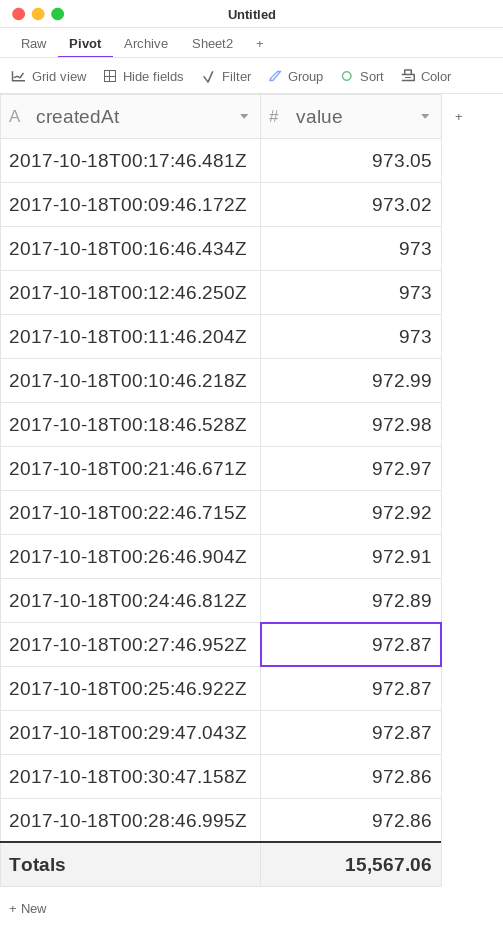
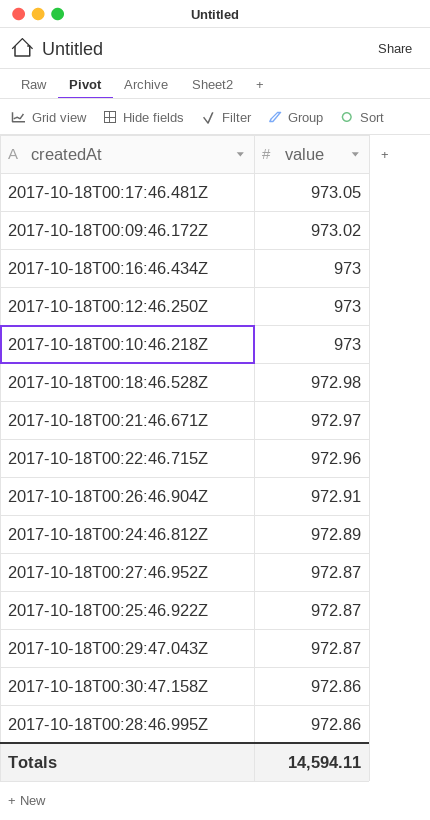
row 2017-10-18T00:11:46.204Z: 973 -> none
2017-10-18T00:10:46.218Z | value: 972.99 -> 973
2017-10-18T00:22:46.715Z | value: 972.92 -> 972.96
Totals | value: 15,567.06 -> 14,594.11

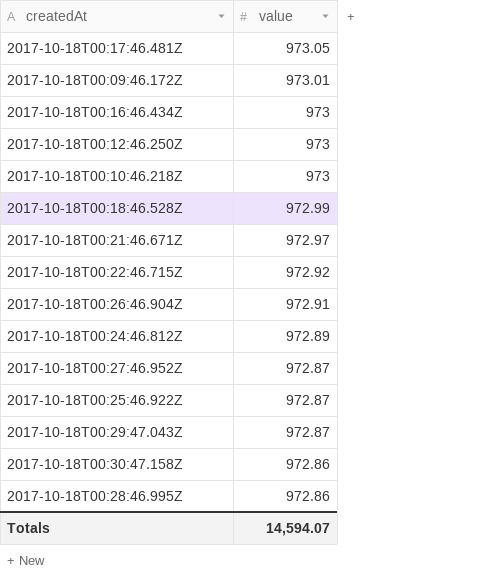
2017-10-18T00:09:46.172Z | value: 973.02 -> 973.01
2017-10-18T00:18:46.528Z | value: 972.98 -> 972.99
2017-10-18T00:22:46.715Z | value: 972.96 -> 972.92
Totals | value: 14,594.11 -> 14,594.07

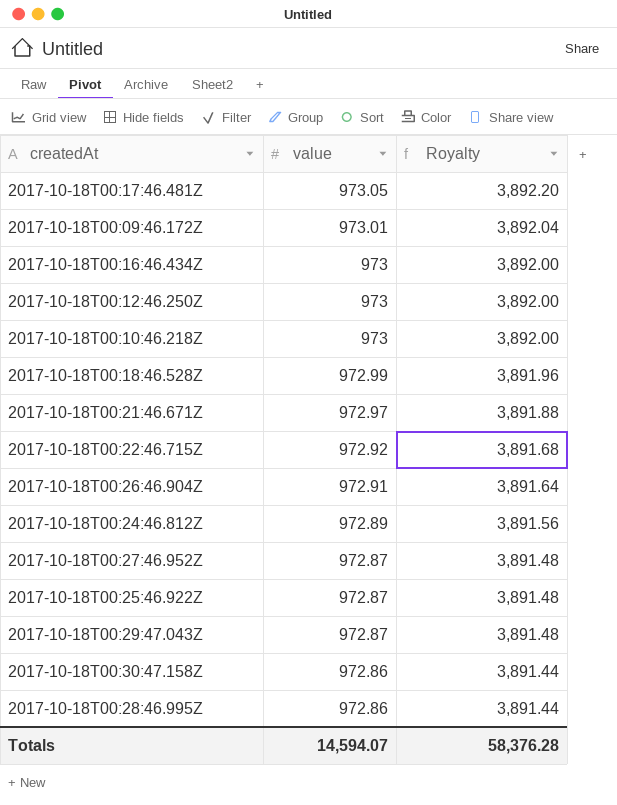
column Royalty | formula: none -> [value] * 4

